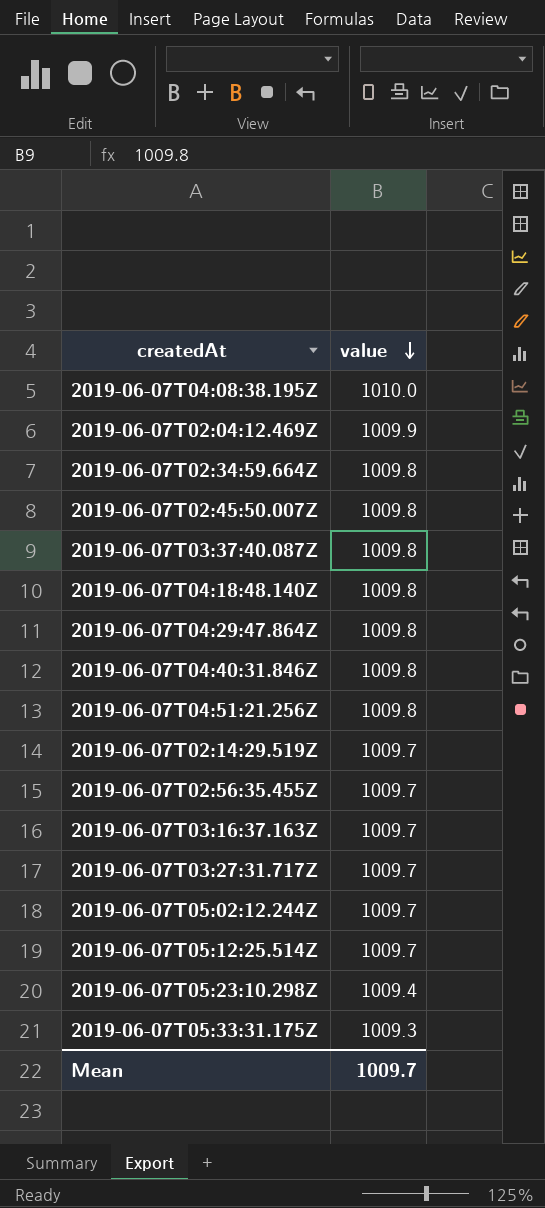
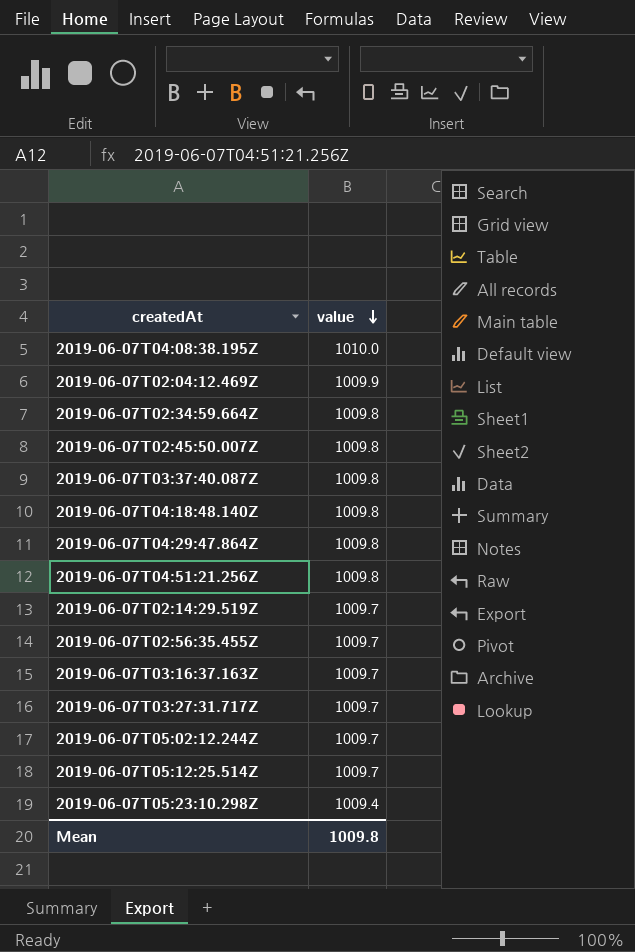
row 2019-06-07T04:40:31.846Z: 1009.8 -> none
row 2019-06-07T05:33:31.175Z: 1009.3 -> none
Mean | value: 1009.7 -> 1009.8

